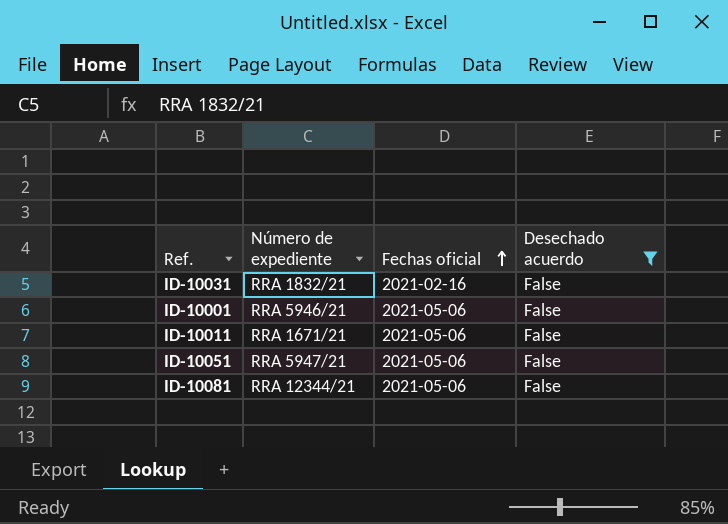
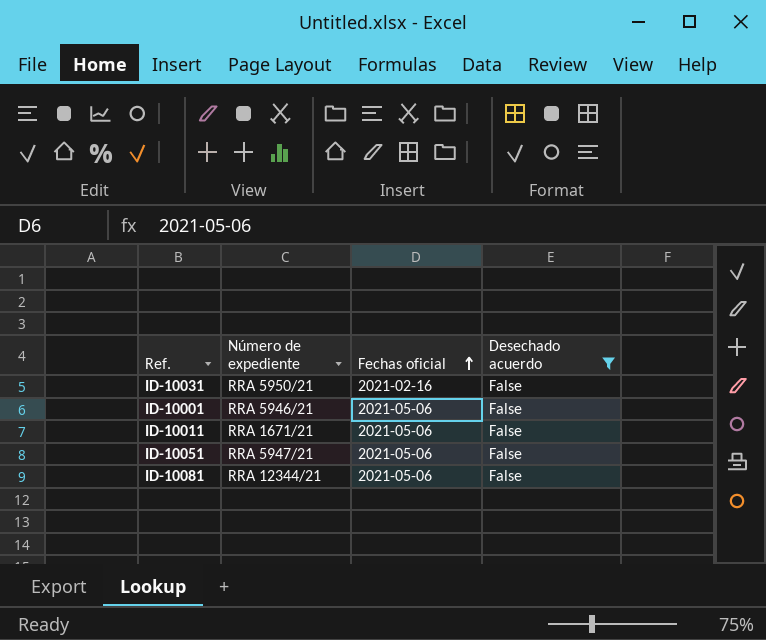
ID-10031 | Número de expediente: RRA 1832/21 -> RRA 5950/21

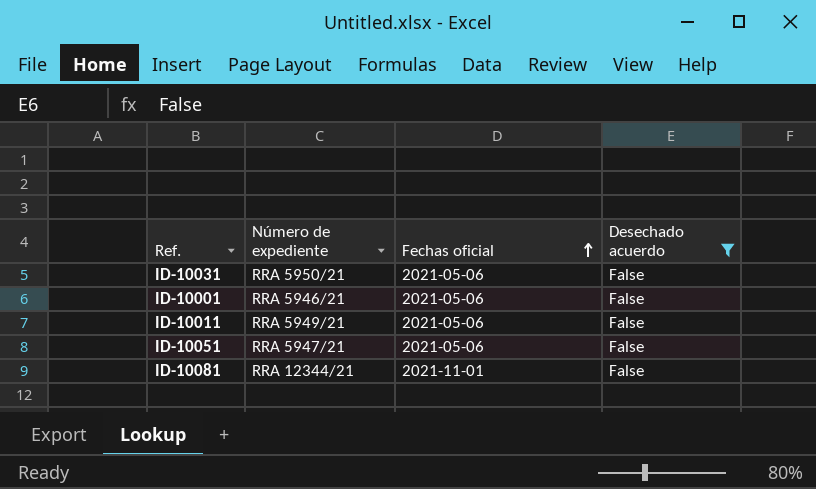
ID-10031 | Fechas oficial: 2021-02-16 -> 2021-05-06
ID-10011 | Número de expediente: RRA 1671/21 -> RRA 5949/21
ID-10081 | Fechas oficial: 2021-05-06 -> 2021-11-01

